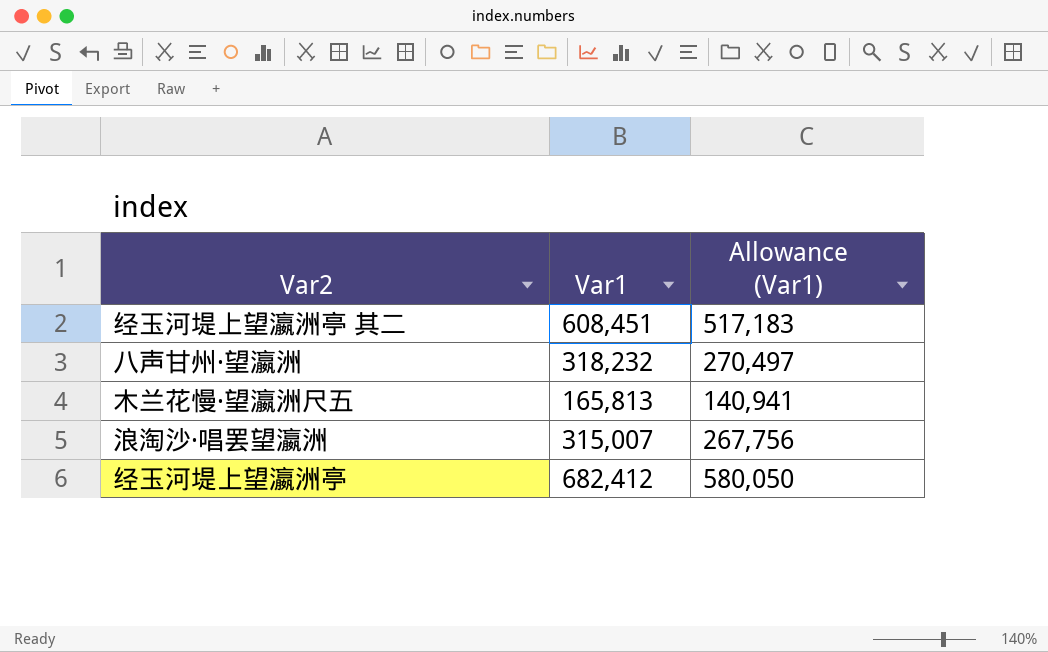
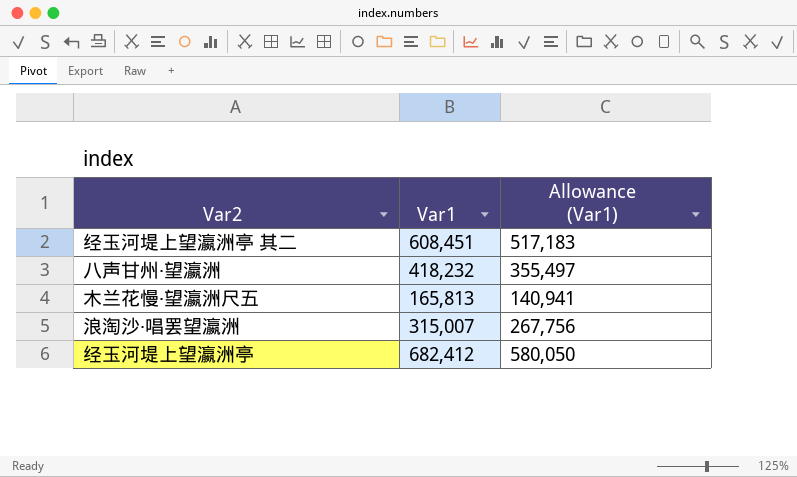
八声甘州·望瀛洲 | Var1: 318,232 -> 418,232
八声甘州·望瀛洲 | Allowance (Var1): 270,497 -> 355,497

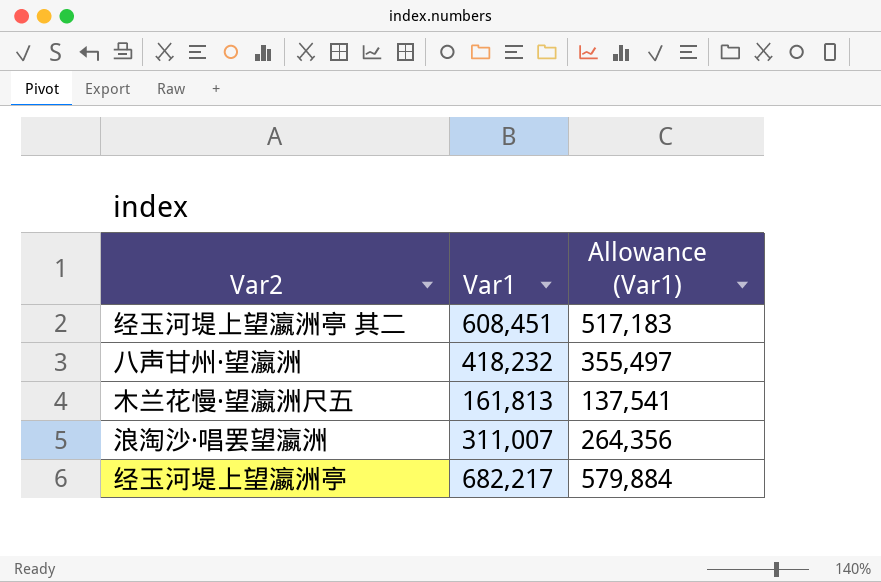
木兰花慢·望瀛洲尺五 | Var1: 165,813 -> 161,813
木兰花慢·望瀛洲尺五 | Allowance (Var1): 140,941 -> 137,541
浪淘沙·唱罢望瀛洲 | Var1: 315,007 -> 311,007
浪淘沙·唱罢望瀛洲 | Allowance (Var1): 267,756 -> 264,356
经玉河堤上望瀛洲亭 | Var1: 682,412 -> 682,217
经玉河堤上望瀛洲亭 | Allowance (Var1): 580,050 -> 579,884

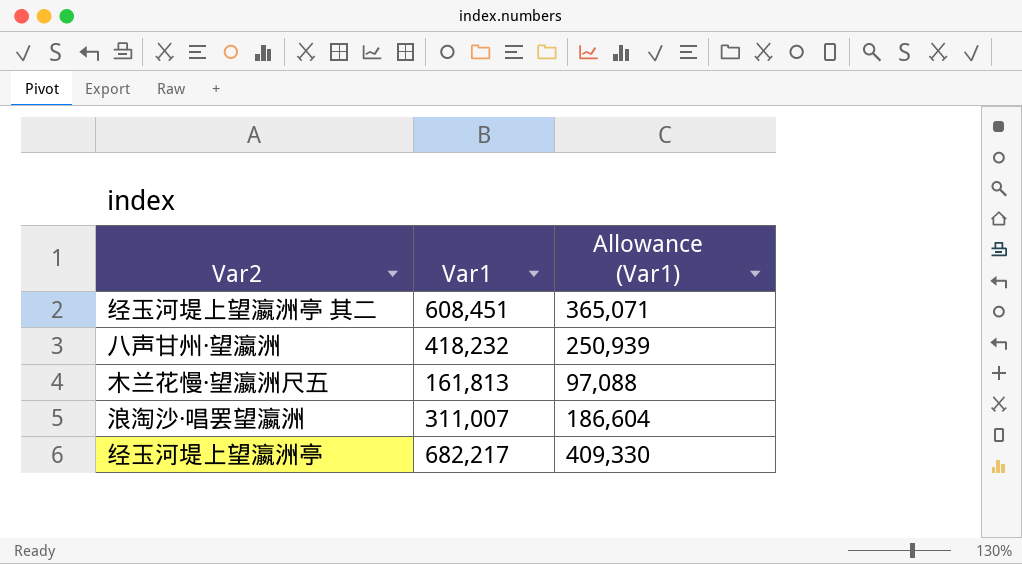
column Allowance (Var1) | formula: [Var1] * 0.85 -> [Var1] * 0.6

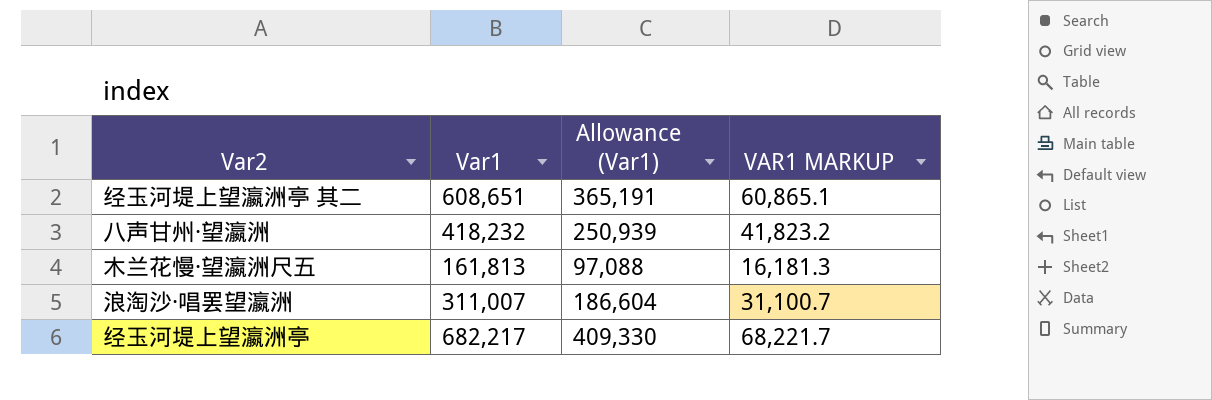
column VAR1 MARKUP | formula: none -> [Var1] * 0.1
经玉河堤上望瀛洲亭 其二 | Var1: 608,451 -> 608,651
经玉河堤上望瀛洲亭 其二 | Allowance (Var1): 365,071 -> 365,191

